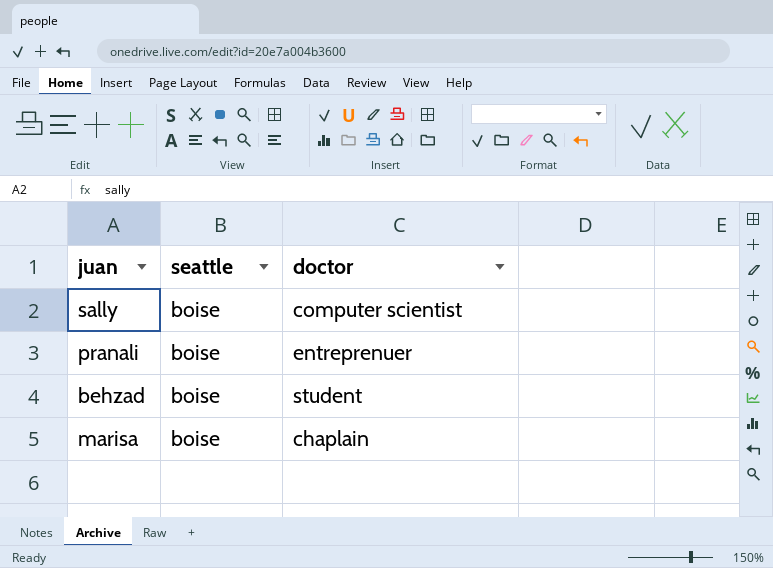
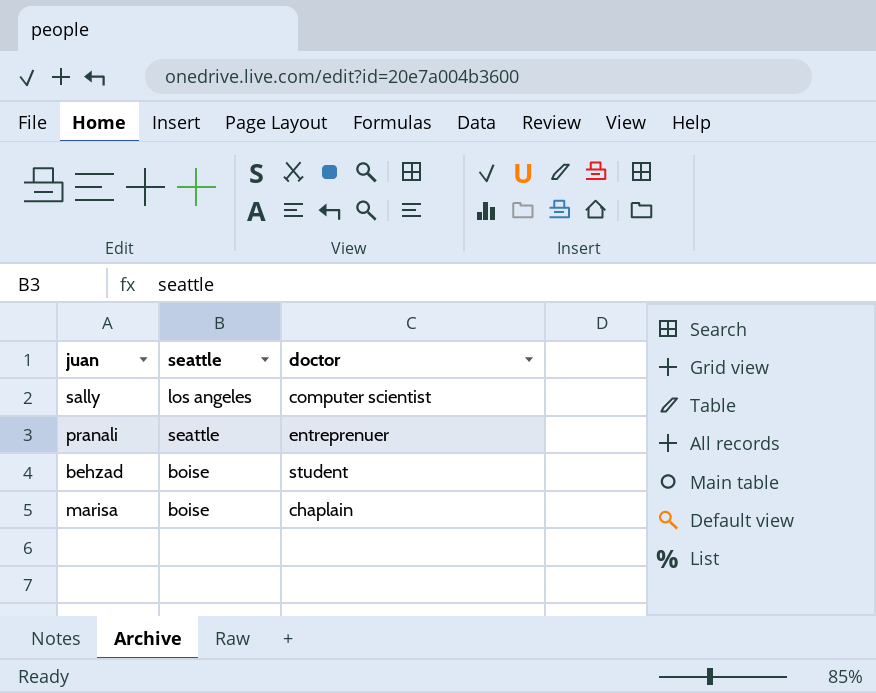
sally | seattle: boise -> los angeles
pranali | seattle: boise -> seattle

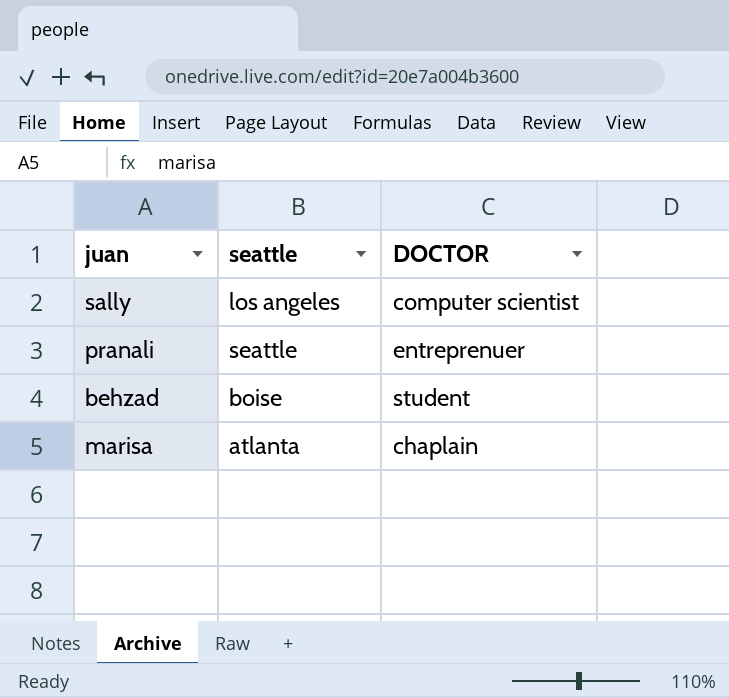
column name: doctor -> DOCTOR
marisa | seattle: boise -> atlanta

